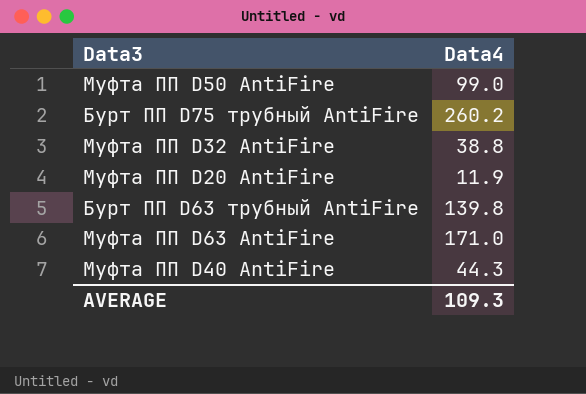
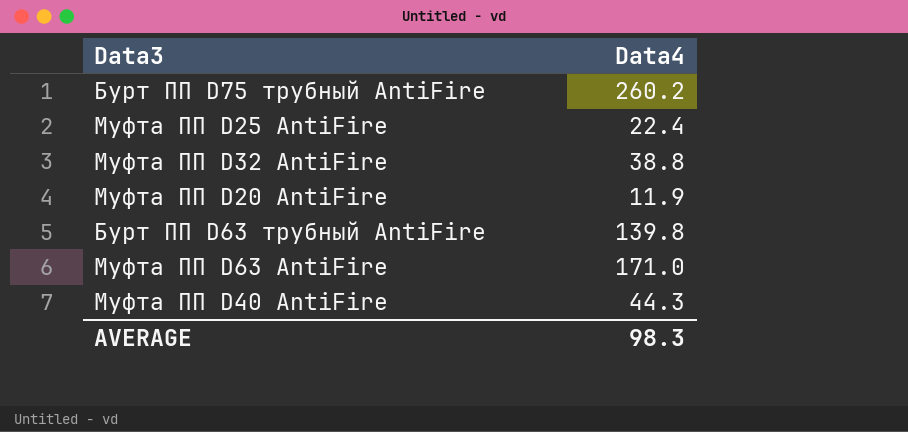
row Муфта ПП D50 AntiFire: 99.0 -> none
row Муфта ПП D25 AntiFire: none -> 22.4
AVERAGE | Data4: 109.3 -> 98.3

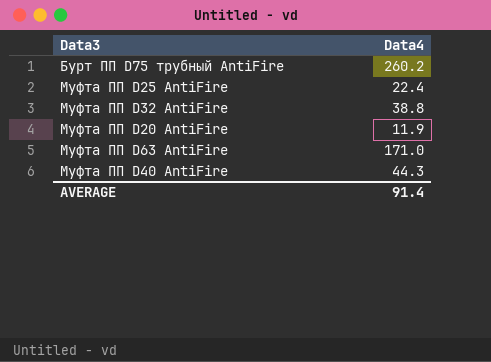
row Бурт ПП D63 трубный AntiFire: 139.8 -> none
AVERAGE | Data4: 98.3 -> 91.4

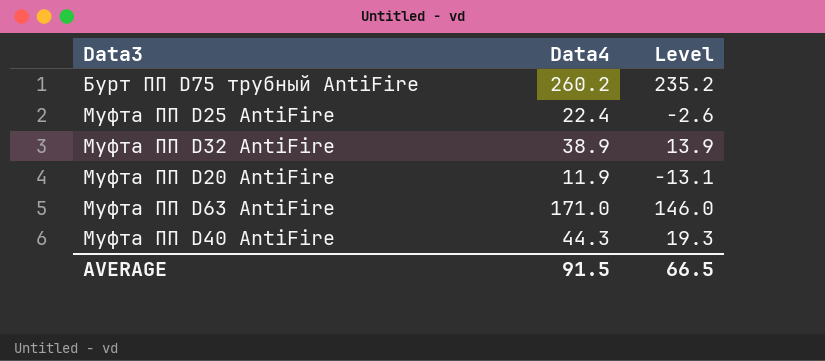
column Level | formula: none -> [Data4] - 25
Муфта ПП D32 AntiFire | Data4: 38.8 -> 38.9
AVERAGE | Data4: 91.4 -> 91.5

